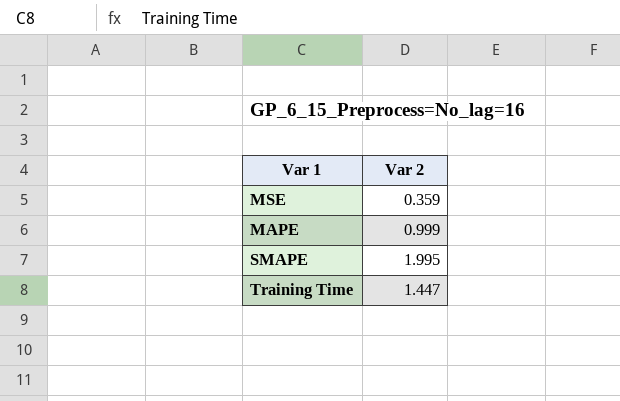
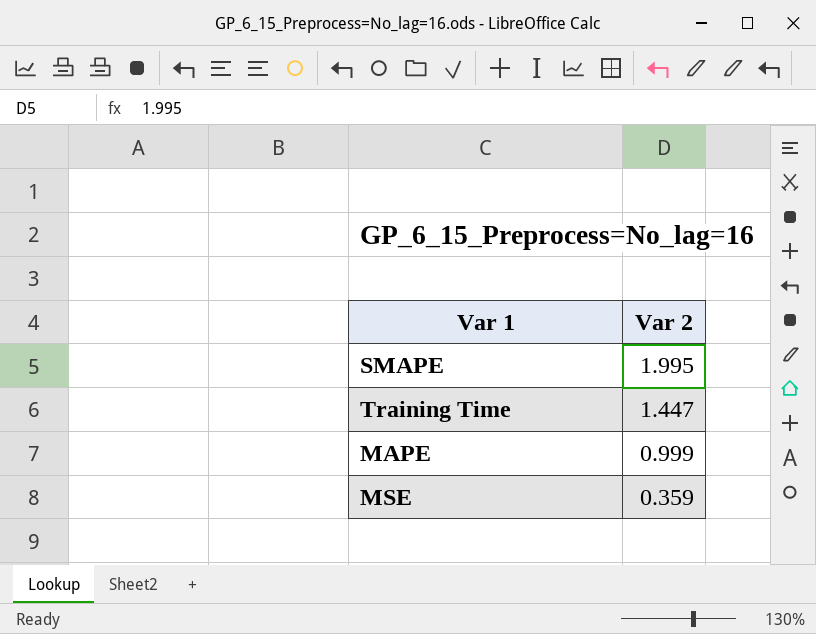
row order: none -> Var 2 descending

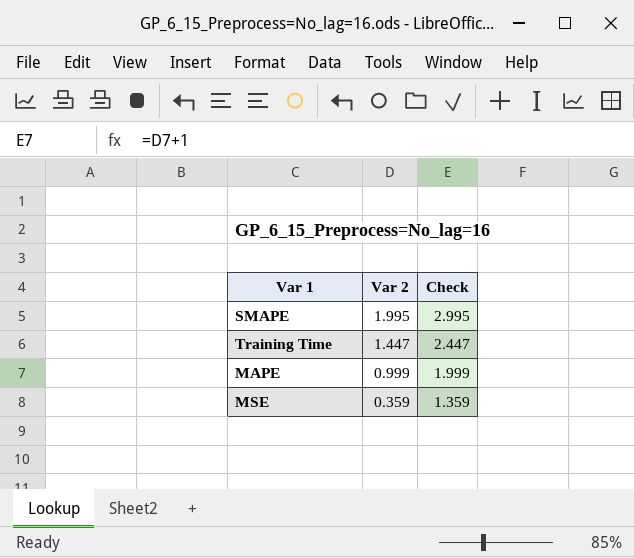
column Check | formula: none -> [Var 2] + 1

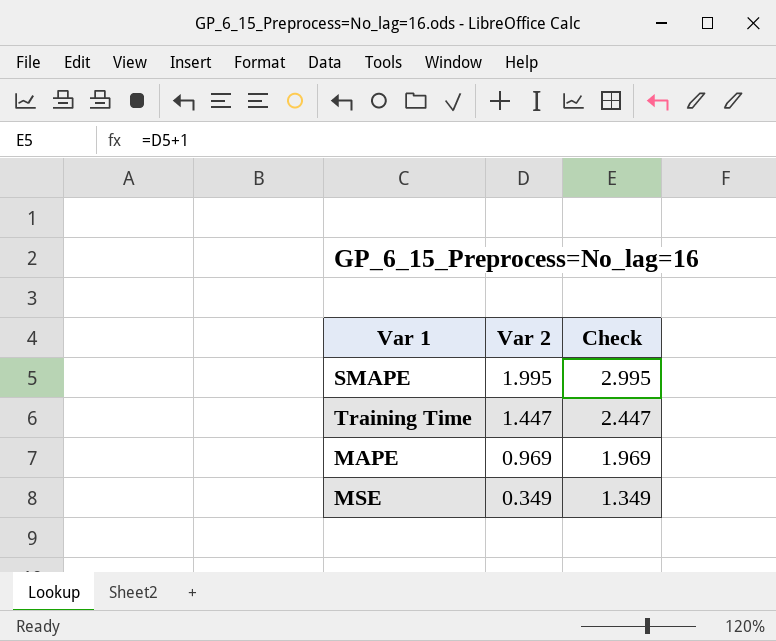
MAPE | Var 2: 0.999 -> 0.969
MAPE | Check: 1.999 -> 1.969
MSE | Var 2: 0.359 -> 0.349
MSE | Check: 1.359 -> 1.349

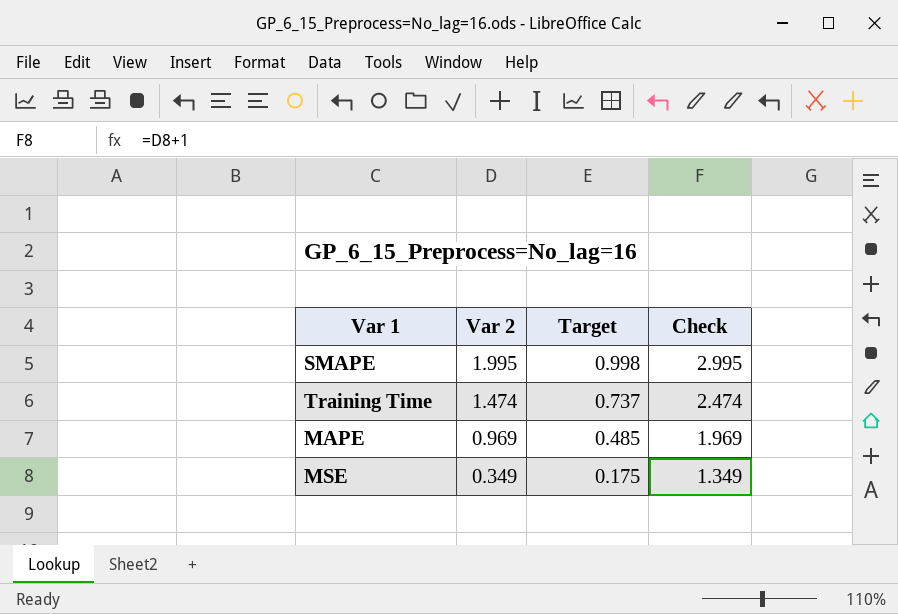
column Target | formula: none -> [Var 2] * 0.5
Training Time | Var 2: 1.447 -> 1.474
Training Time | Check: 2.447 -> 2.474

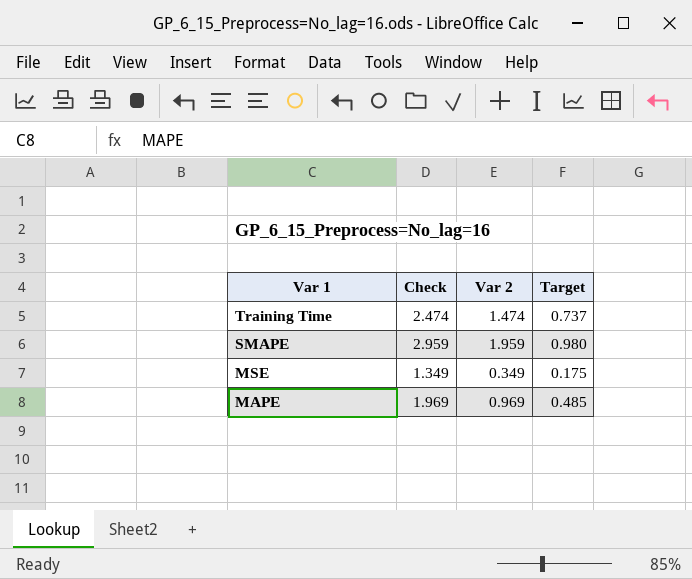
row order: Var 2 descending -> Var 1 descending
column Check | position: 4 -> 2
SMAPE | Check: 2.995 -> 2.959
SMAPE | Var 2: 1.995 -> 1.959
SMAPE | Target: 0.998 -> 0.980

